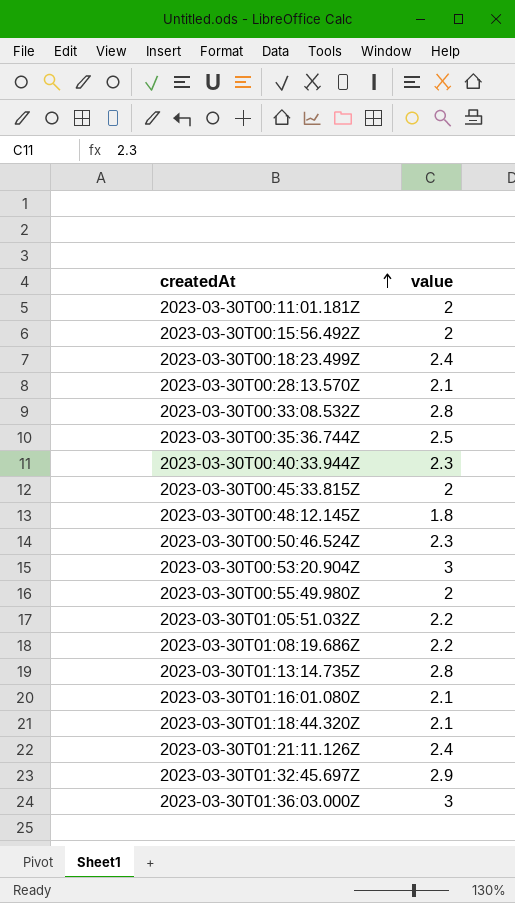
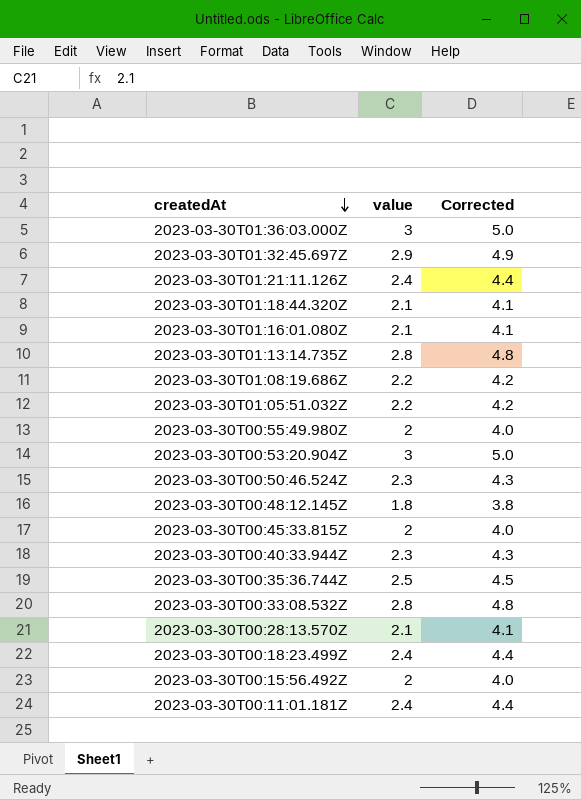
row order: createdAt ascending -> createdAt descending
column Corrected | formula: none -> [value] + 2
2023-03-30T00:11:01.181Z | value: 2 -> 2.4

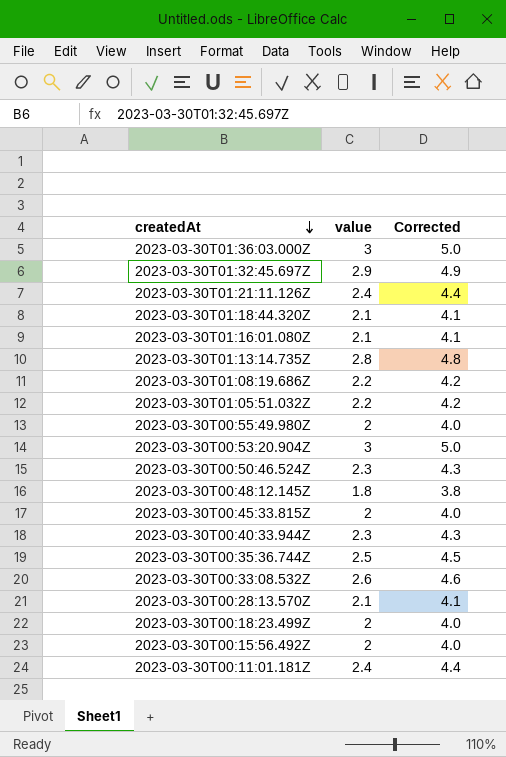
2023-03-30T00:33:08.532Z | value: 2.8 -> 2.6
2023-03-30T00:33:08.532Z | Corrected: 4.8 -> 4.6
2023-03-30T00:18:23.499Z | value: 2.4 -> 2
2023-03-30T00:18:23.499Z | Corrected: 4.4 -> 4.0

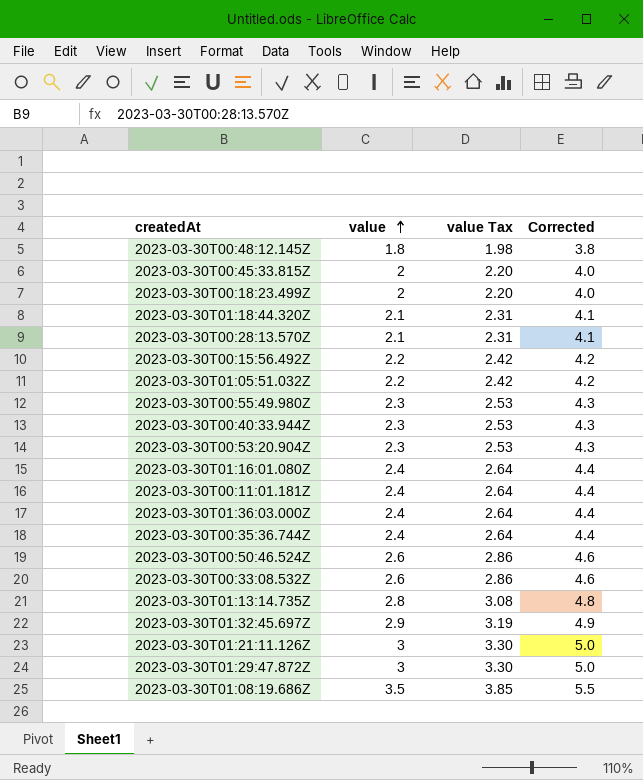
row order: createdAt descending -> value ascending
column value Tax | formula: none -> [value] * 1.1
2023-03-30T00:15:56.492Z | value: 2 -> 2.2
2023-03-30T00:15:56.492Z | Corrected: 4.0 -> 4.2
2023-03-30T00:55:49.980Z | value: 2 -> 2.3
2023-03-30T00:55:49.980Z | Corrected: 4.0 -> 4.3
2023-03-30T00:53:20.904Z | value: 3 -> 2.3
2023-03-30T00:53:20.904Z | Corrected: 5.0 -> 4.3
2023-03-30T01:16:01.080Z | value: 2.1 -> 2.4
2023-03-30T01:16:01.080Z | Corrected: 4.1 -> 4.4
2023-03-30T01:36:03.000Z | value: 3 -> 2.4
2023-03-30T01:36:03.000Z | Corrected: 5.0 -> 4.4
2023-03-30T00:35:36.744Z | value: 2.5 -> 2.4
2023-03-30T00:35:36.744Z | Corrected: 4.5 -> 4.4
2023-03-30T00:50:46.524Z | value: 2.3 -> 2.6
2023-03-30T00:50:46.524Z | Corrected: 4.3 -> 4.6
2023-03-30T01:21:11.126Z | value: 2.4 -> 3
2023-03-30T01:21:11.126Z | Corrected: 4.4 -> 5.0
row 2023-03-30T01:29:47.872Z: none -> 3 | 3.30 | 5.0
2023-03-30T01:08:19.686Z | value: 2.2 -> 3.5
2023-03-30T01:08:19.686Z | Corrected: 4.2 -> 5.5

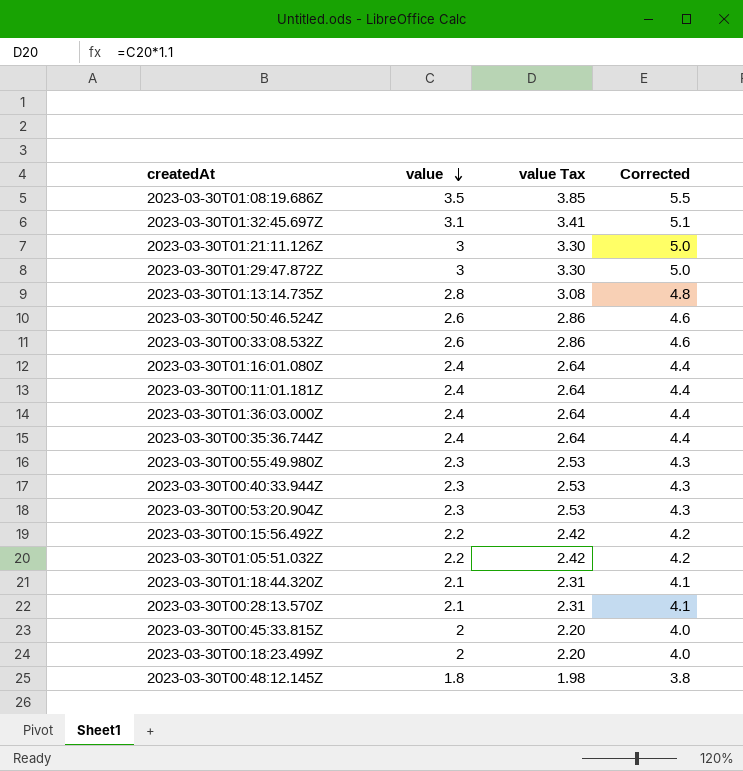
row order: value ascending -> value descending
2023-03-30T01:32:45.697Z | value: 2.9 -> 3.1
2023-03-30T01:32:45.697Z | value Tax: 3.19 -> 3.41
2023-03-30T01:32:45.697Z | Corrected: 4.9 -> 5.1

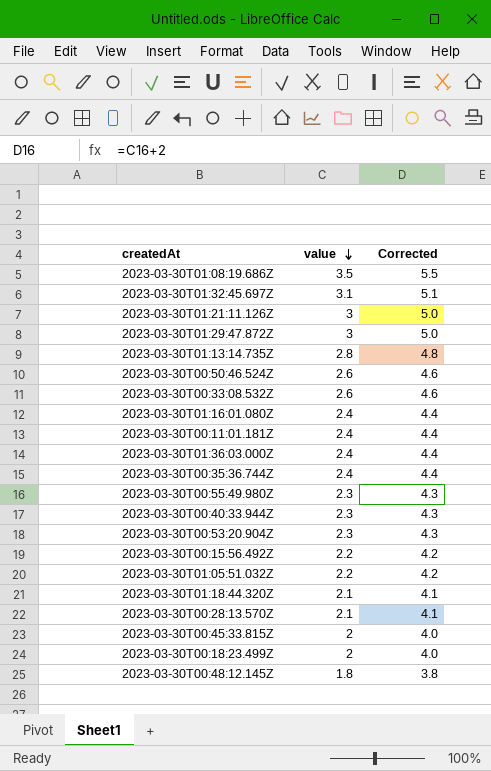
column value Tax | formula: [value] * 1.1 -> none

